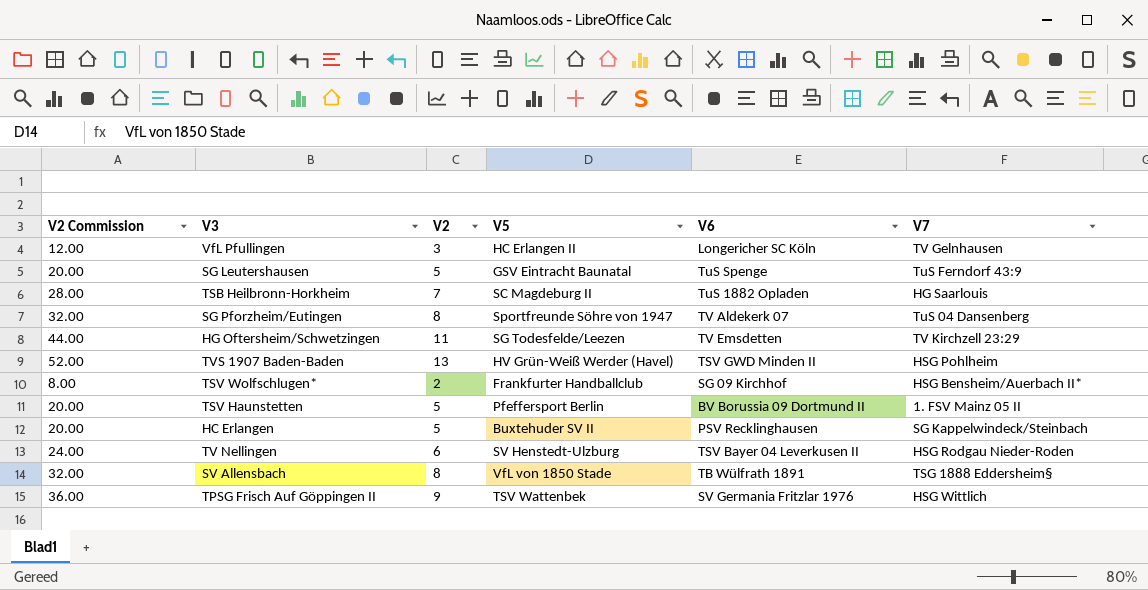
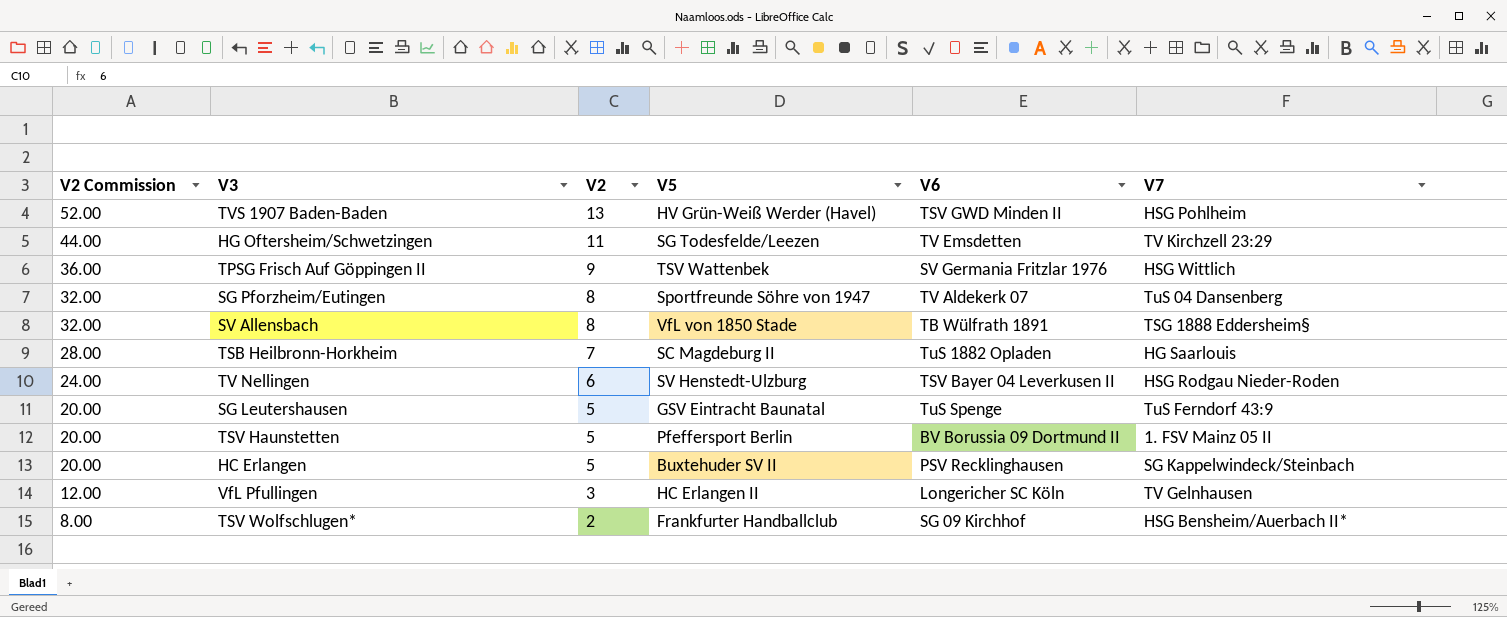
row order: none -> V2 Commission descending

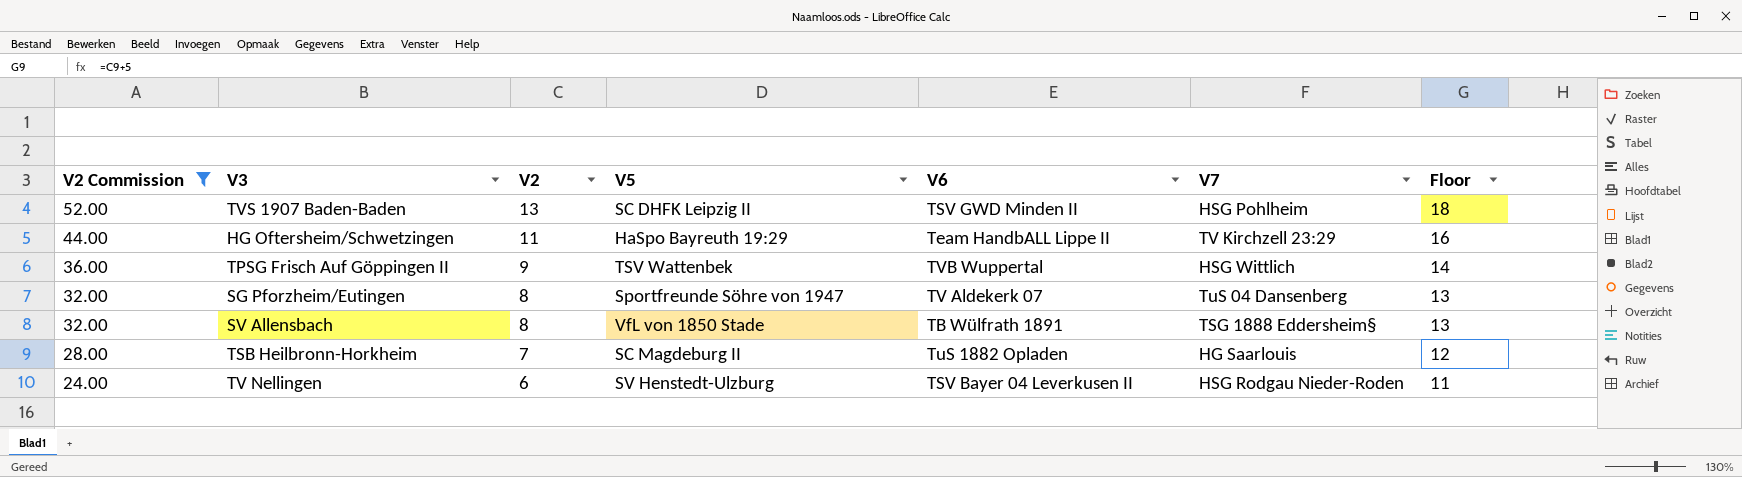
filter: none -> V2 Commission >= 24.00
column Floor | formula: none -> [V2] + 5
TVS 1907 Baden-Baden | V5: HV Grün-Weiß Werder (Havel) -> SC DHFK Leipzig II
HG Oftersheim/Schwetzingen | V5: SG Todesfelde/Leezen -> HaSpo Bayreuth 19:29
HG Oftersheim/Schwetzingen | V6: TV Emsdetten -> Team HandbALL Lippe II
TPSG Frisch Auf Göppingen II | V6: SV Germania Fritzlar 1976 -> TVB Wuppertal

